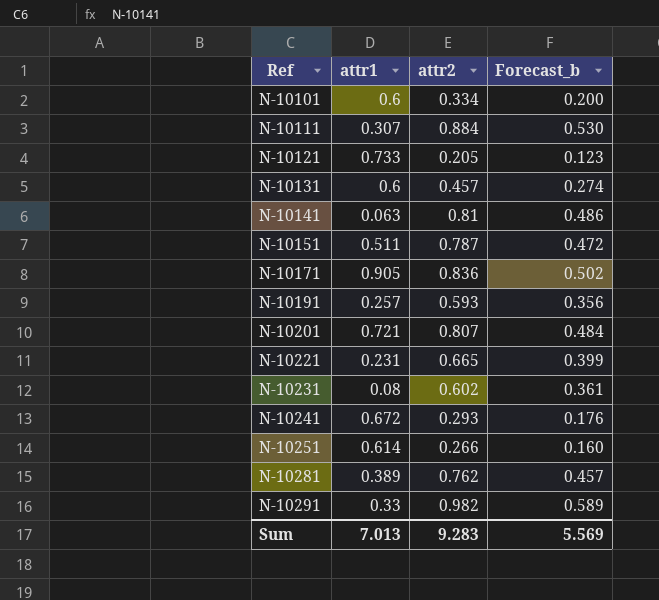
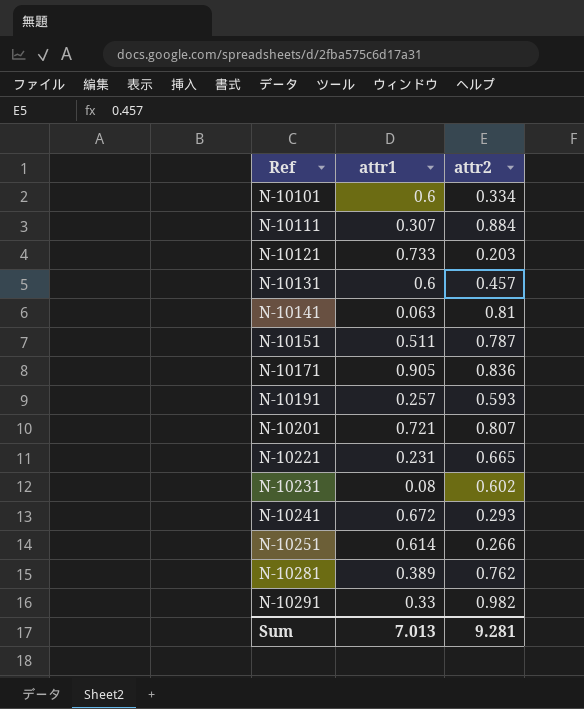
column Forecast_b | formula: [attr2] * 0.6 -> none
N-10121 | attr2: 0.205 -> 0.203
Sum | attr2: 9.283 -> 9.281

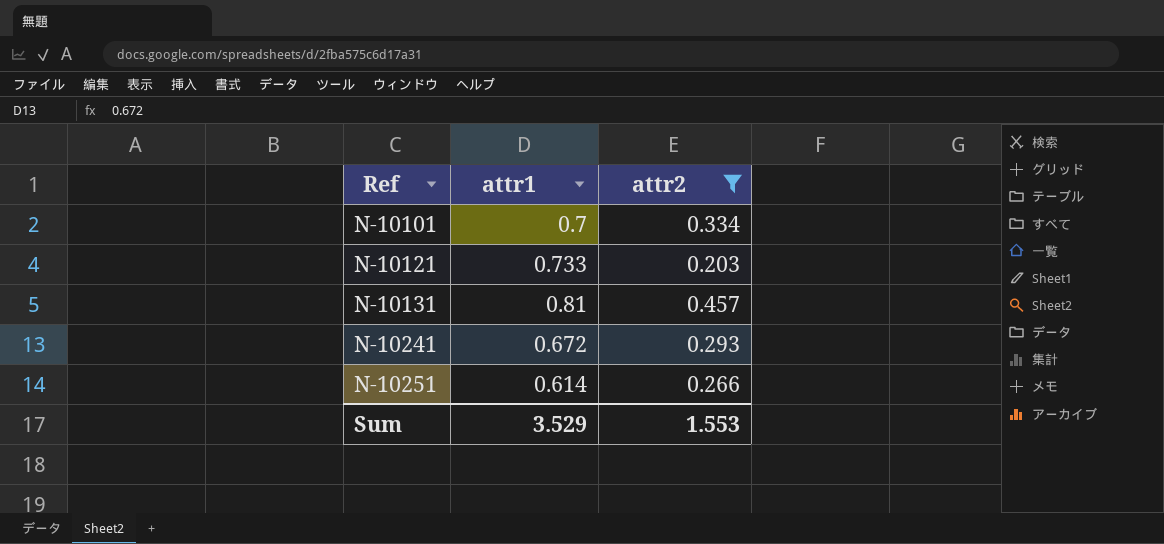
filter: none -> attr2 <= 0.457
N-10101 | attr1: 0.6 -> 0.7
N-10131 | attr1: 0.6 -> 0.81
Sum | attr1: 7.013 -> 3.529
Sum | attr2: 9.281 -> 1.553

